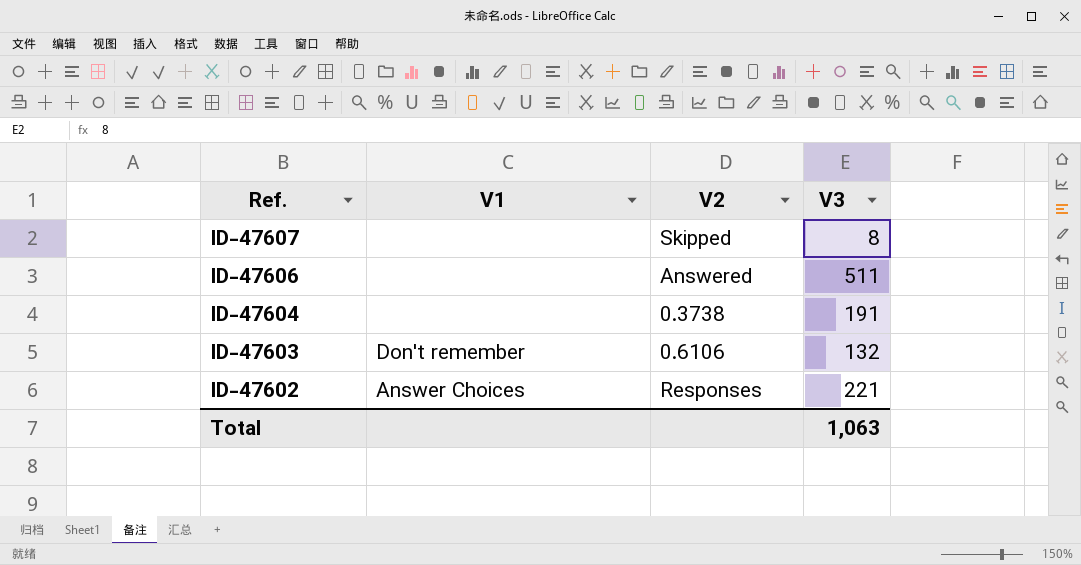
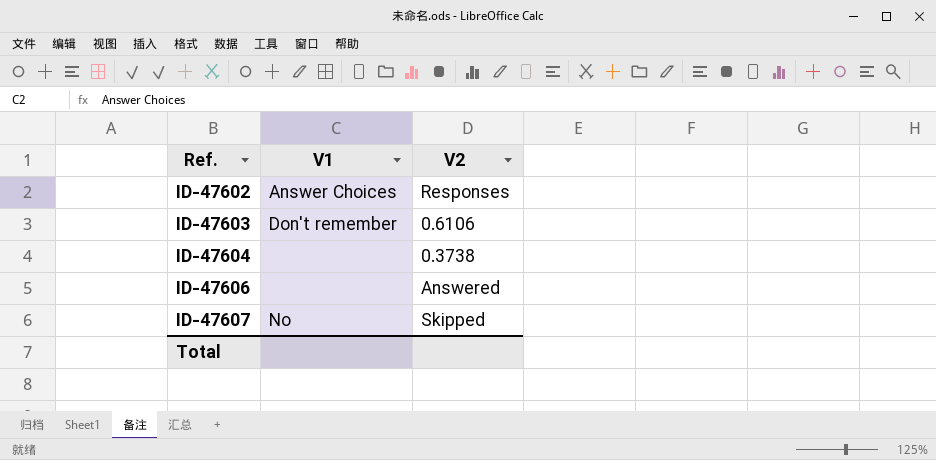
row order: Ref. descending -> Ref. ascending
column V3 | position: 4 -> none
ID-47607 | V1: none -> No

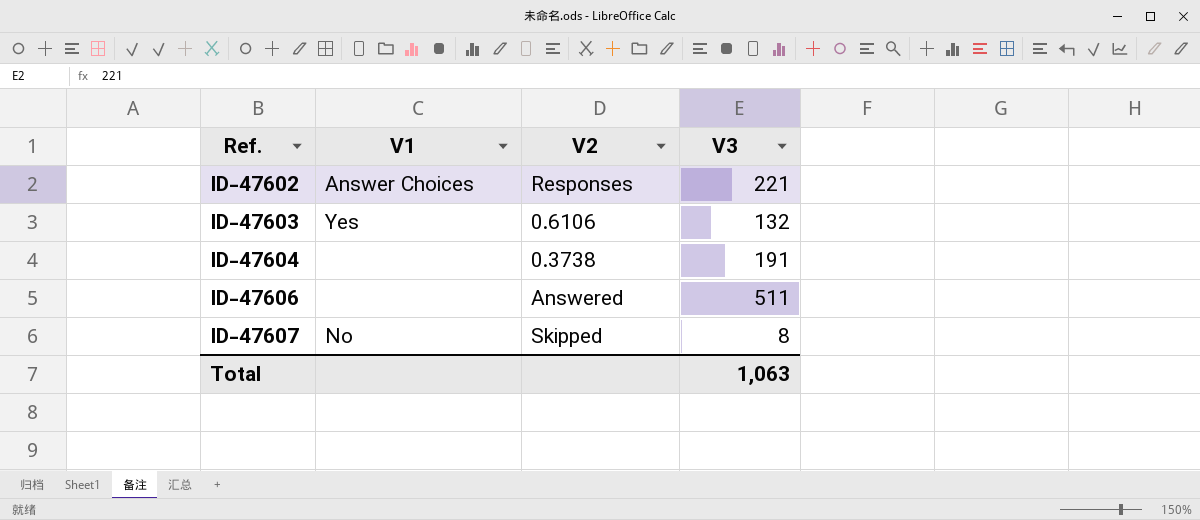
column V3 | position: none -> 4
ID-47603 | V1: Don't remember -> Yes

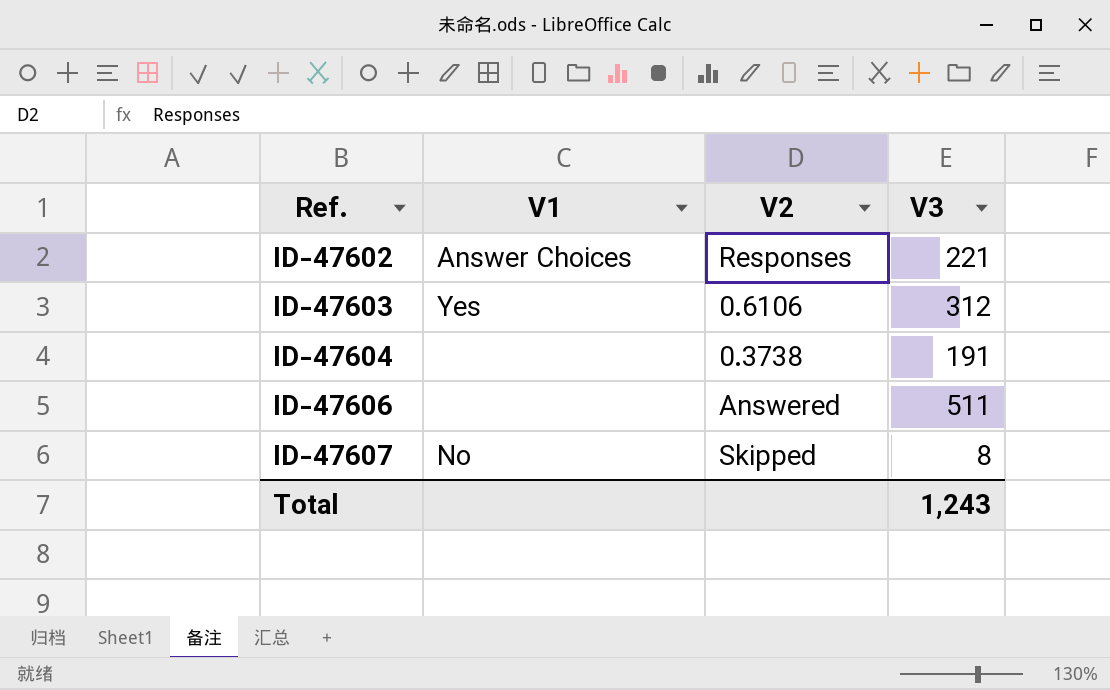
ID-47603 | V3: 132 -> 312
Total | V3: 1,063 -> 1,243

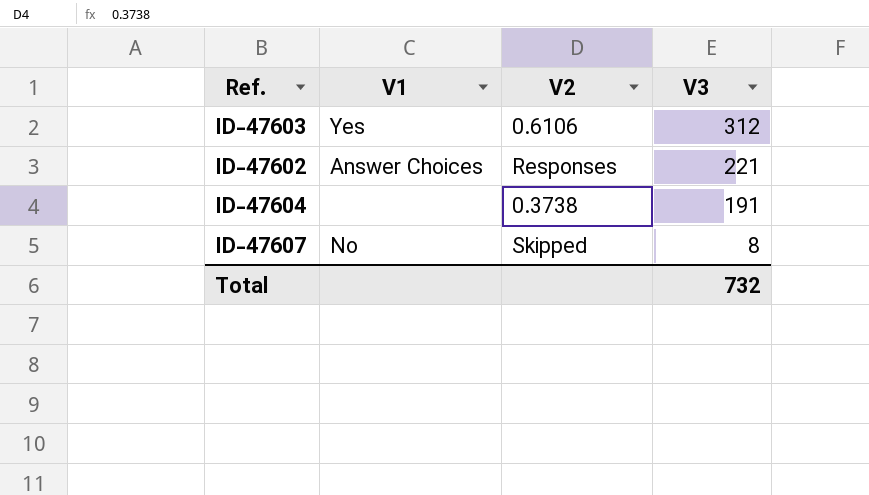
row order: Ref. ascending -> V3 descending
row ID-47606: none | Answered | 511 -> none
Total | V3: 1,243 -> 732

